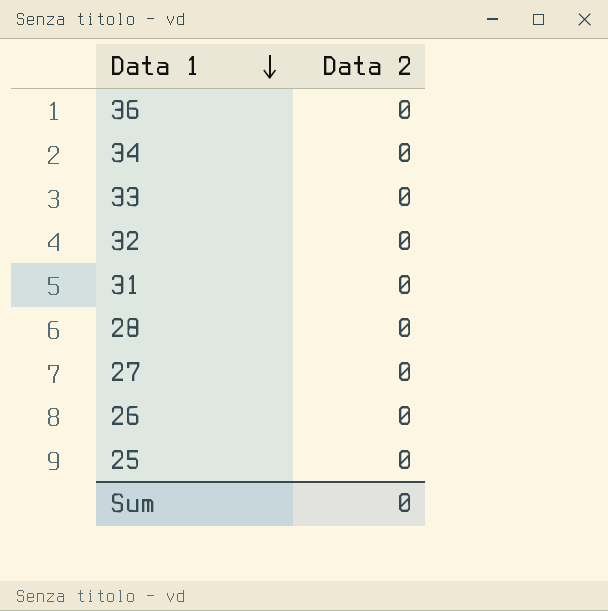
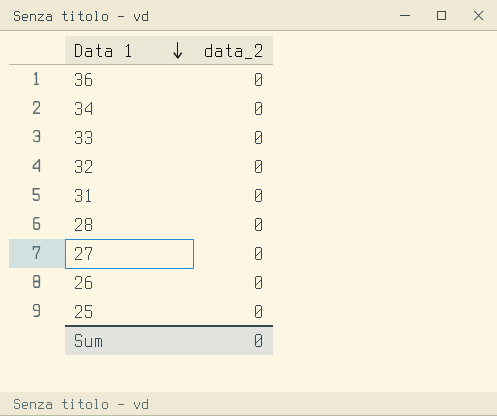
column name: Data 2 -> data_2

